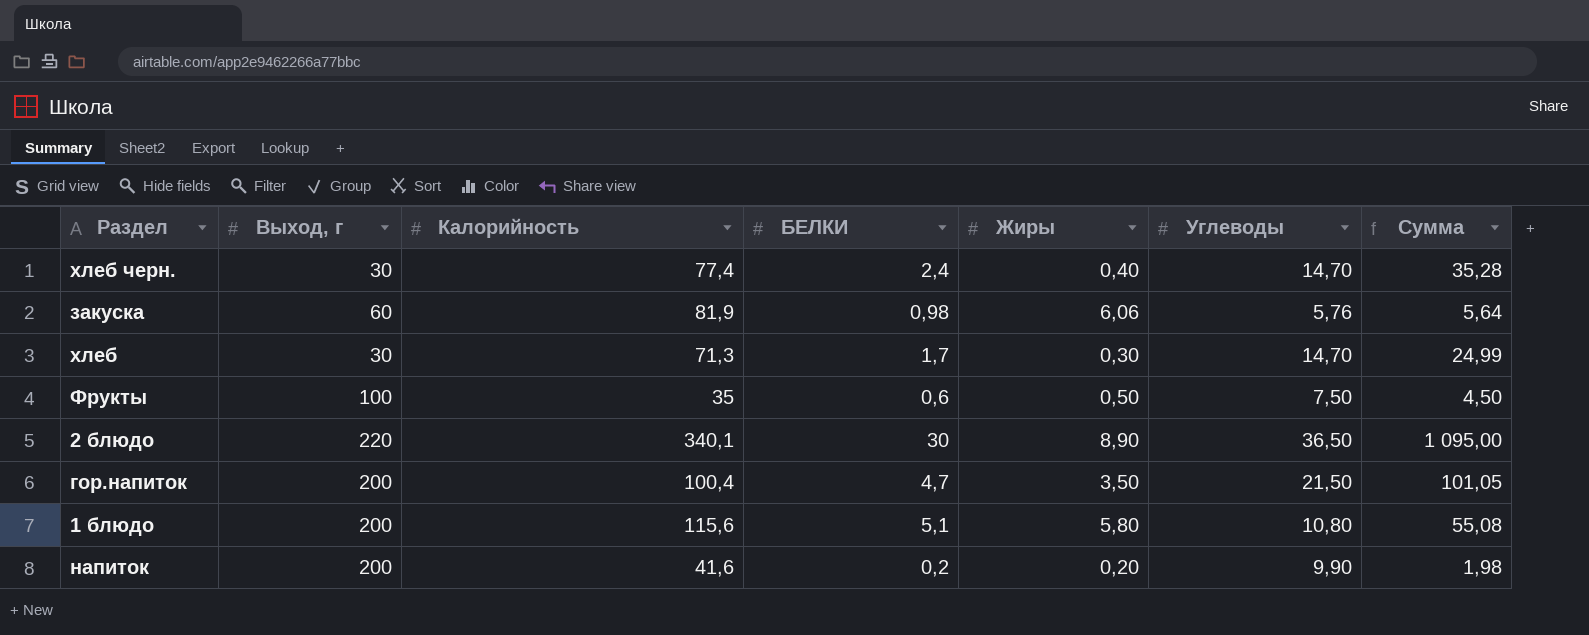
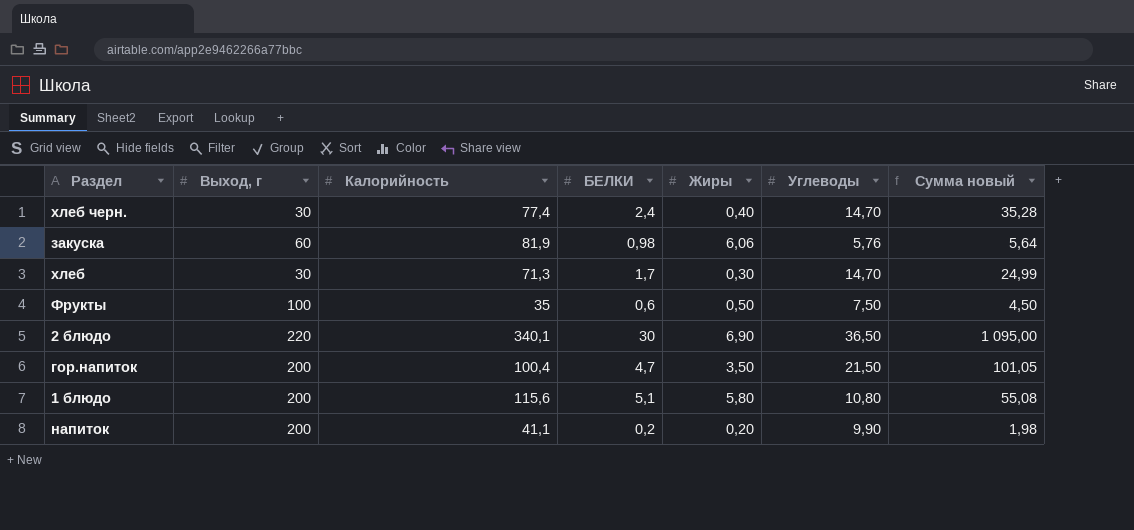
column name: Сумма -> Сумма новый
2 блюдо | Жиры: 8,90 -> 6,90
напиток | Калорийность: 41,6 -> 41,1

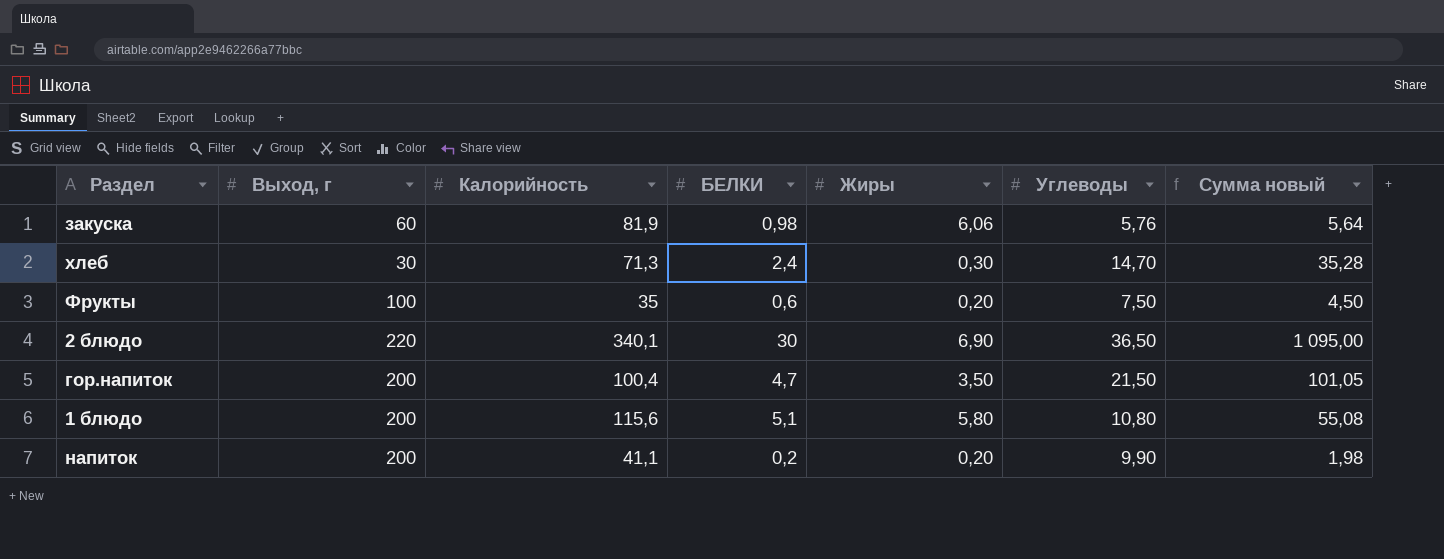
row хлеб черн.: 30 | 77,4 | 2,4 | 0,40 | 14,70 | 35,28 -> none
хлеб | БЕЛКИ: 1,7 -> 2,4
хлеб | Сумма новый: 24,99 -> 35,28
Фрукты | Жиры: 0,50 -> 0,20

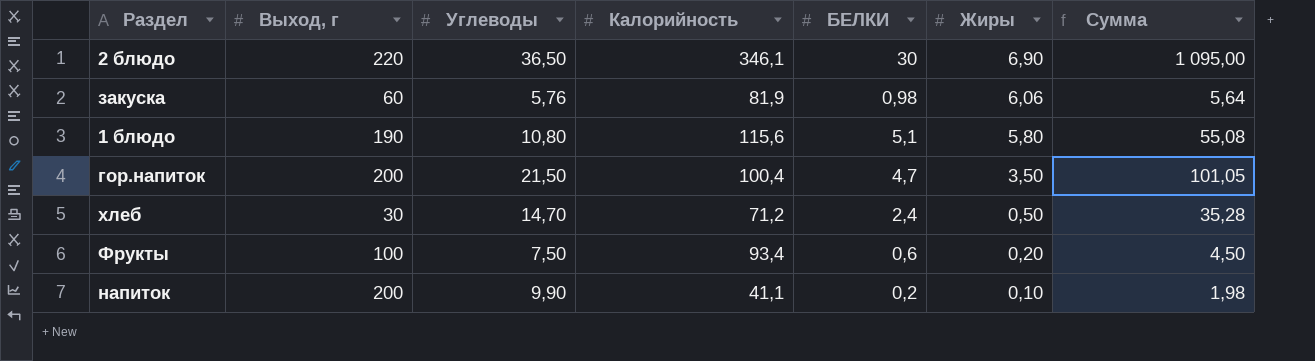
row order: none -> Жиры descending
column Углеводы | position: 6 -> 3
column name: Сумма новый -> Сумма
2 блюдо | Калорийность: 340,1 -> 346,1
1 блюдо | Выход, г: 200 -> 190
хлеб | Калорийность: 71,3 -> 71,2
хлеб | Жиры: 0,30 -> 0,50
Фрукты | Калорийность: 35 -> 93,4
напиток | Жиры: 0,20 -> 0,10

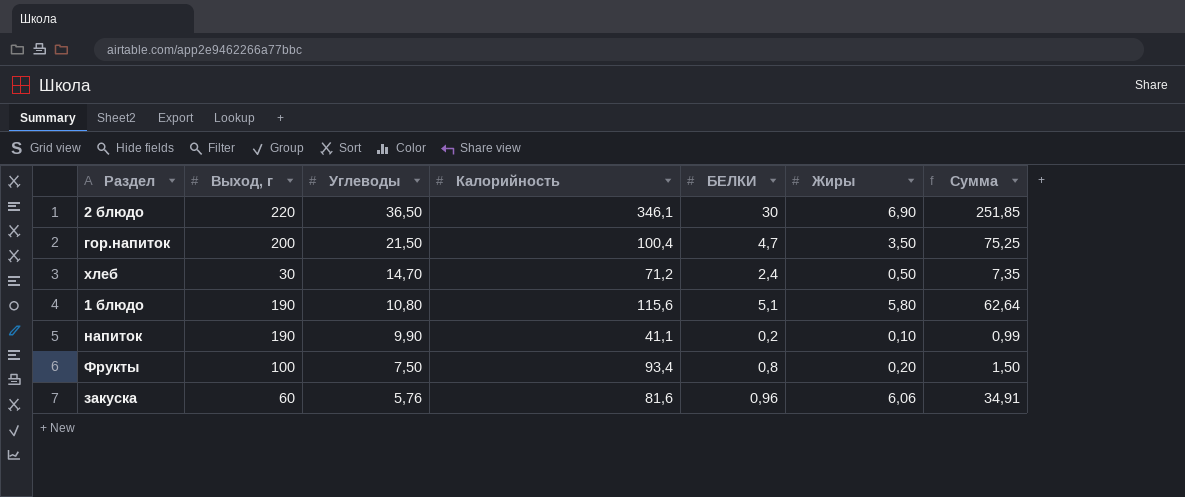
row order: Жиры descending -> Углеводы descending
column Сумма | formula: [Углеводы] * [БЕЛКИ] -> [Углеводы] * [Жиры]
напиток | Выход, г: 200 -> 190
Фрукты | БЕЛКИ: 0,6 -> 0,8
закуска | Калорийность: 81,9 -> 81,6
закуска | БЕЛКИ: 0,98 -> 0,96

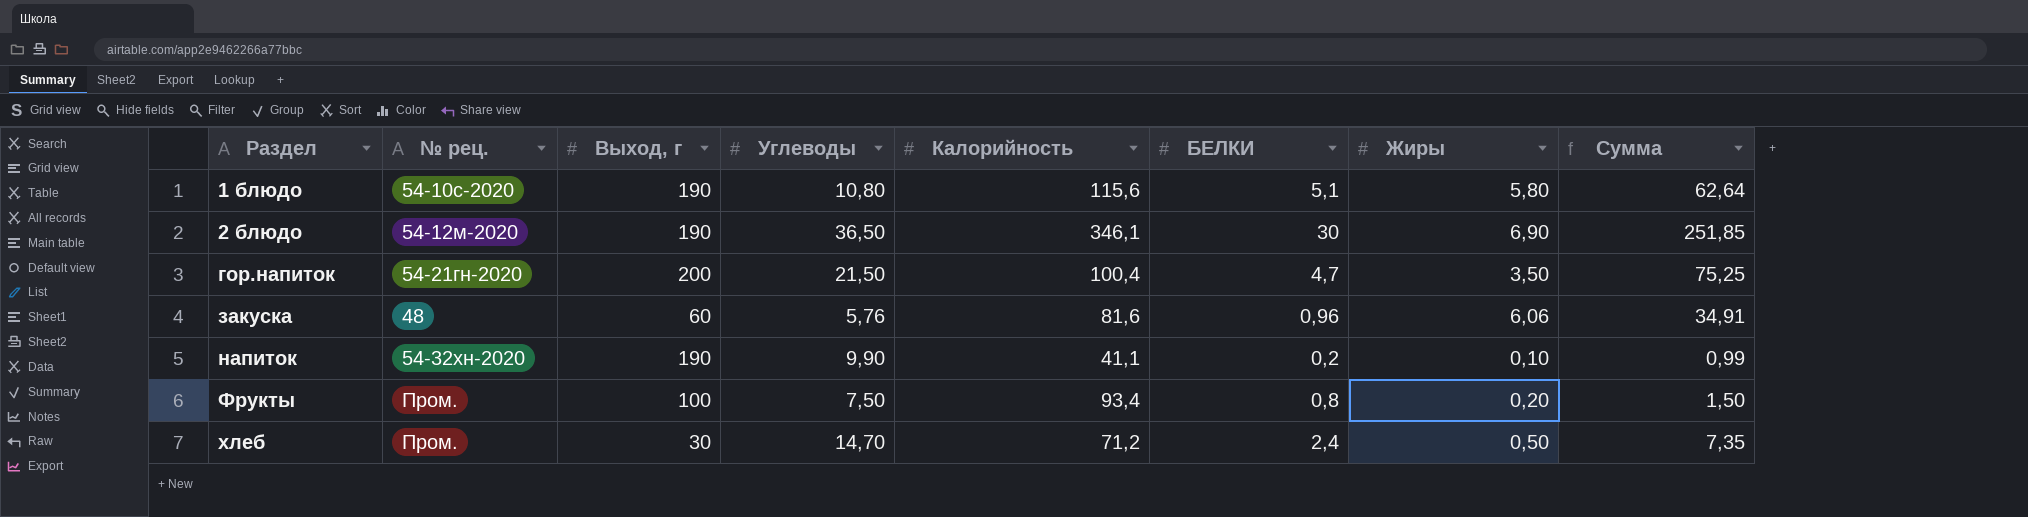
row order: Углеводы descending -> Раздел ascending
column № рец. | position: none -> 2
2 блюдо | Выход, г: 220 -> 190

